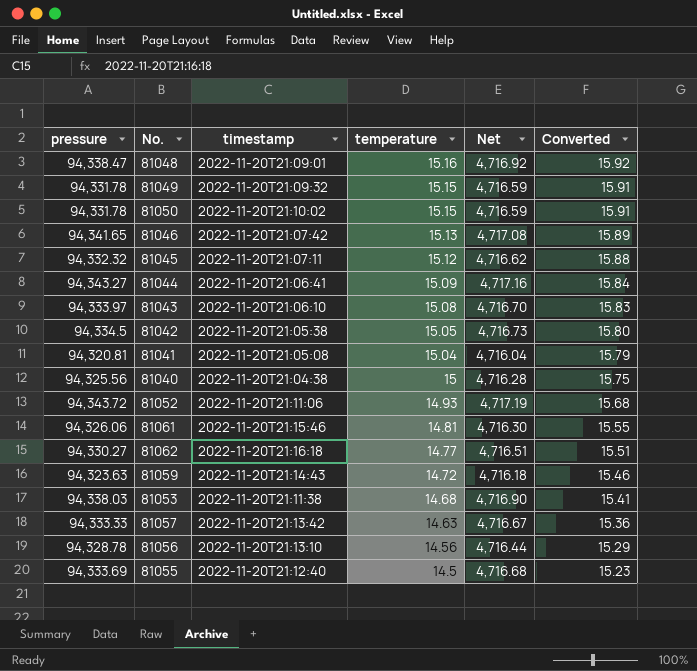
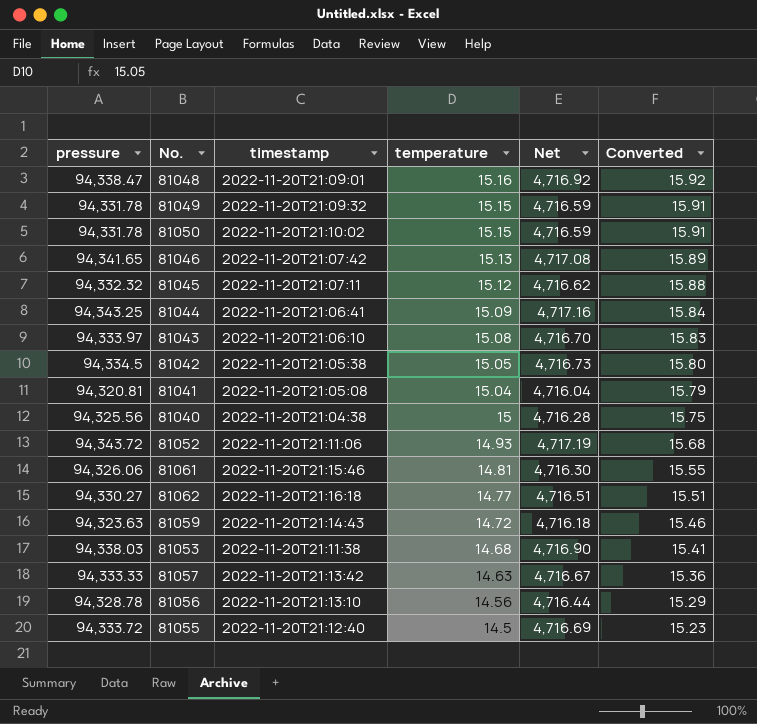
81044 | pressure: 94,343.27 -> 94,343.25
81055 | pressure: 94,333.69 -> 94,333.72
81055 | Net: 4,716.68 -> 4,716.69

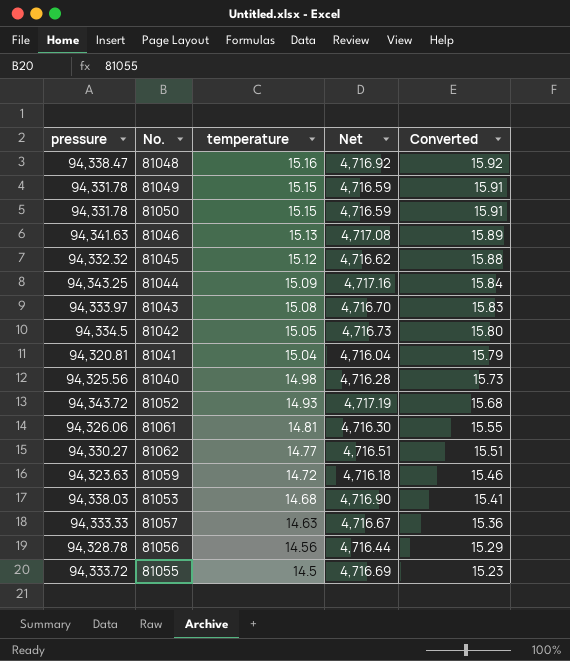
column timestamp | position: 3 -> none
81046 | pressure: 94,341.65 -> 94,341.63
81040 | temperature: 15 -> 14.98
81040 | Converted: 15.75 -> 15.73

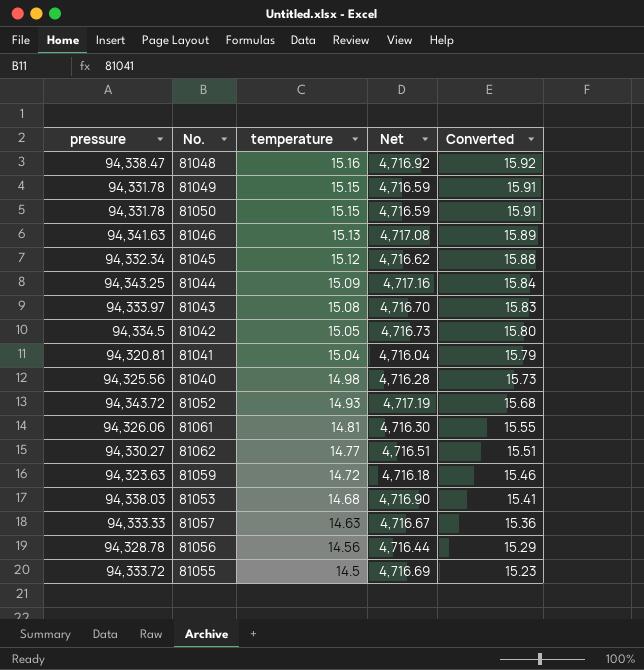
81045 | pressure: 94,332.32 -> 94,332.34

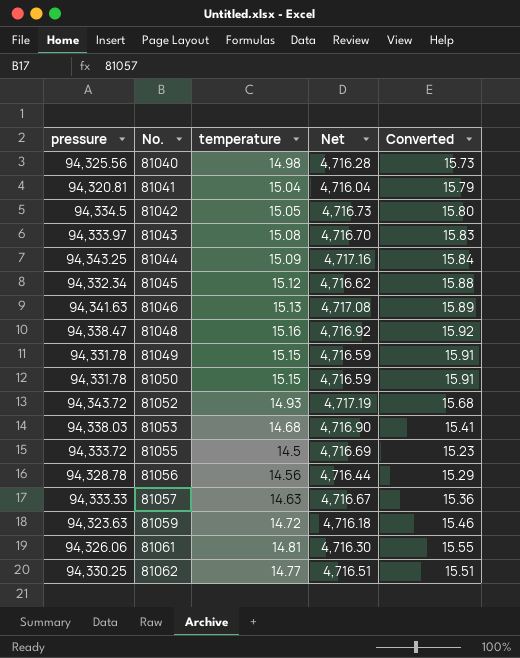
row order: temperature descending -> No. ascending
81062 | pressure: 94,330.27 -> 94,330.25

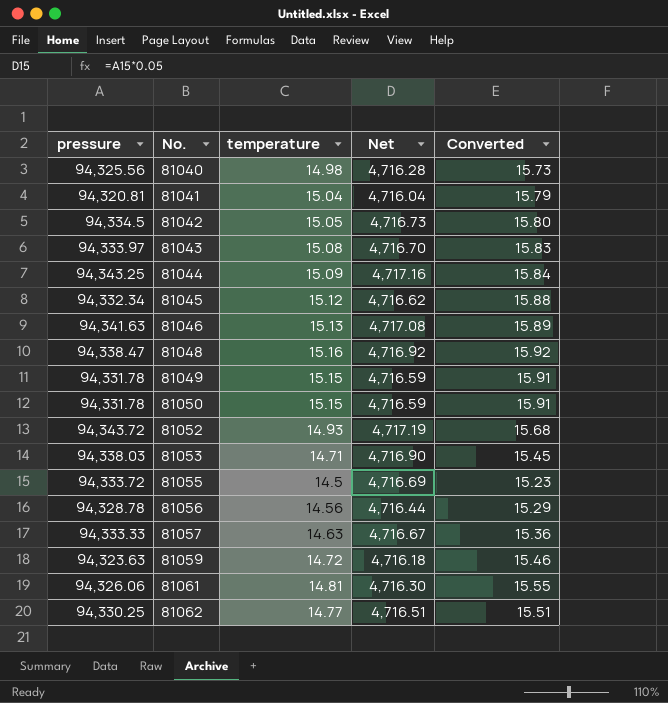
81053 | temperature: 14.68 -> 14.71
81053 | Converted: 15.41 -> 15.45

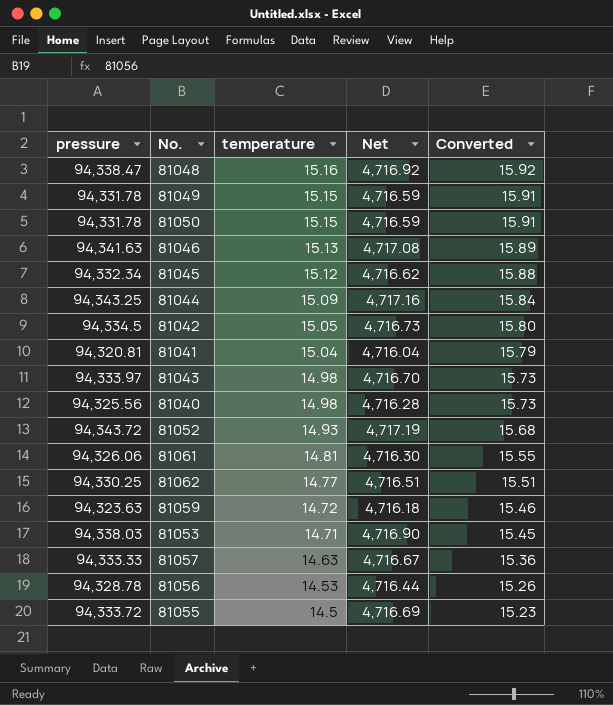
row order: No. ascending -> temperature descending
81043 | temperature: 15.08 -> 14.98
81043 | Converted: 15.83 -> 15.73
81056 | temperature: 14.56 -> 14.53
81056 | Converted: 15.29 -> 15.26

